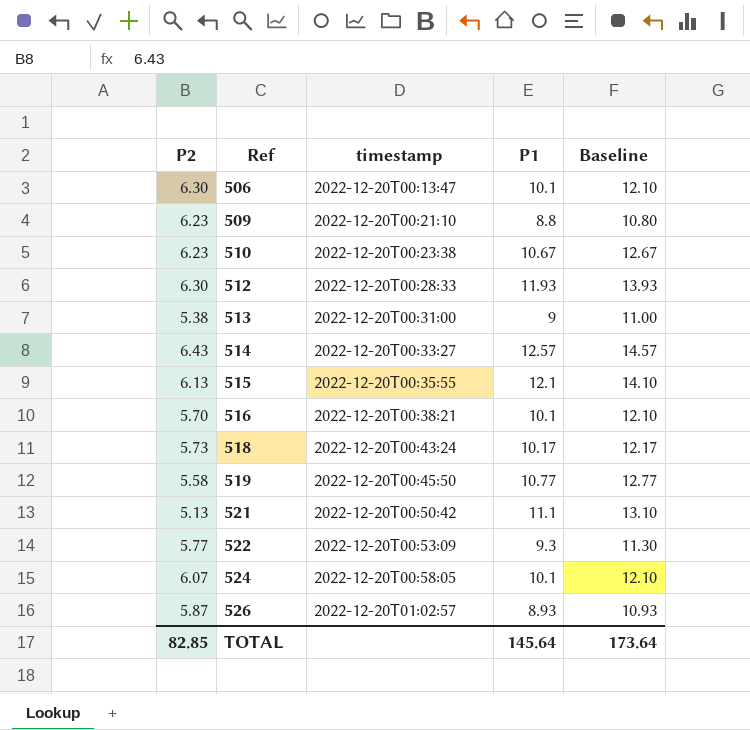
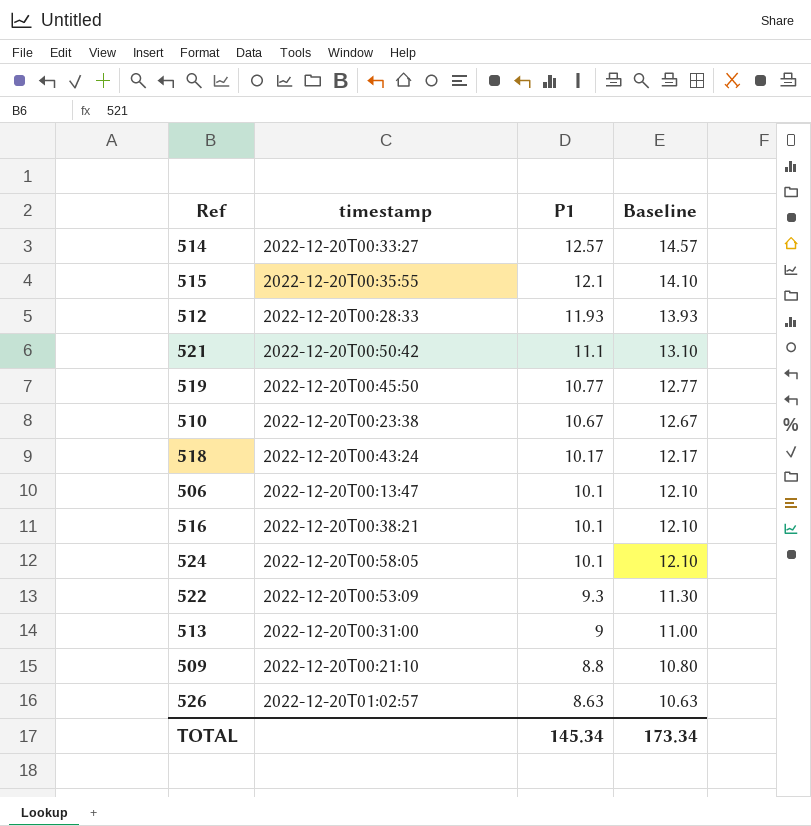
row order: Ref ascending -> P1 descending
column P2 | position: 1 -> none
526 | P1: 8.93 -> 8.63
526 | Baseline: 10.93 -> 10.63
TOTAL | P1: 145.64 -> 145.34
TOTAL | Baseline: 173.64 -> 173.34

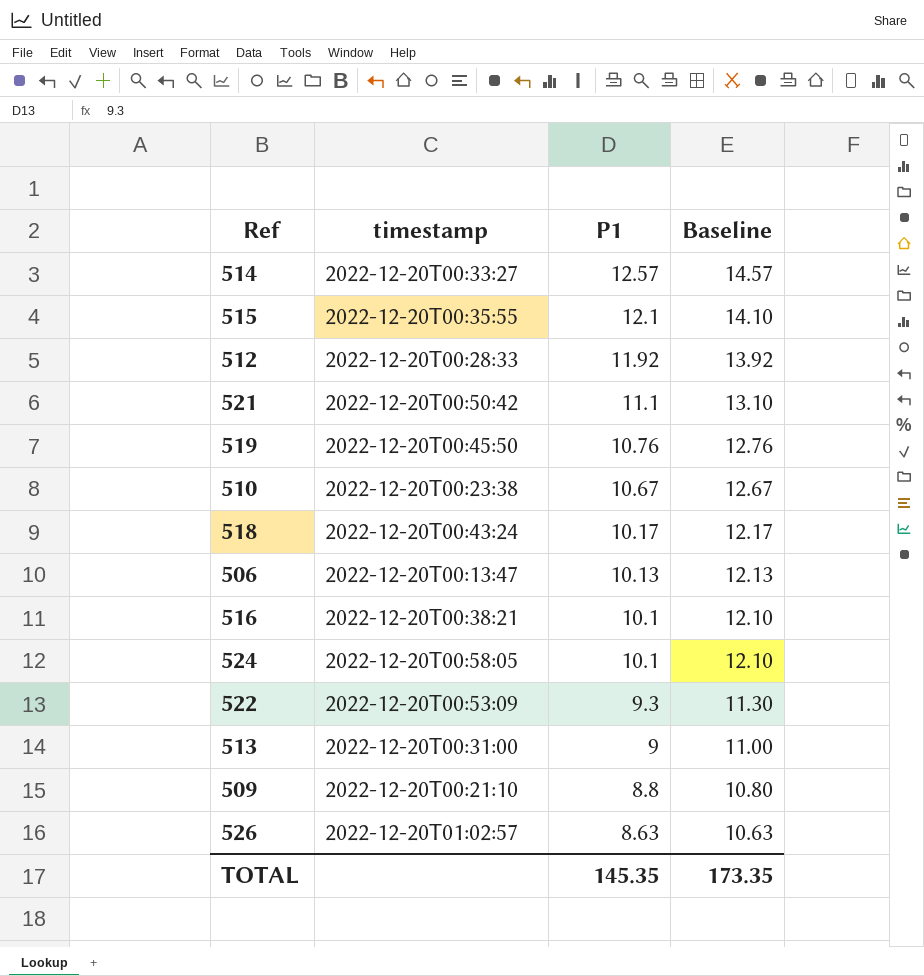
512 | P1: 11.93 -> 11.92
512 | Baseline: 13.93 -> 13.92
519 | P1: 10.77 -> 10.76
519 | Baseline: 12.77 -> 12.76
506 | P1: 10.1 -> 10.13
506 | Baseline: 12.10 -> 12.13
TOTAL | P1: 145.34 -> 145.35
TOTAL | Baseline: 173.34 -> 173.35

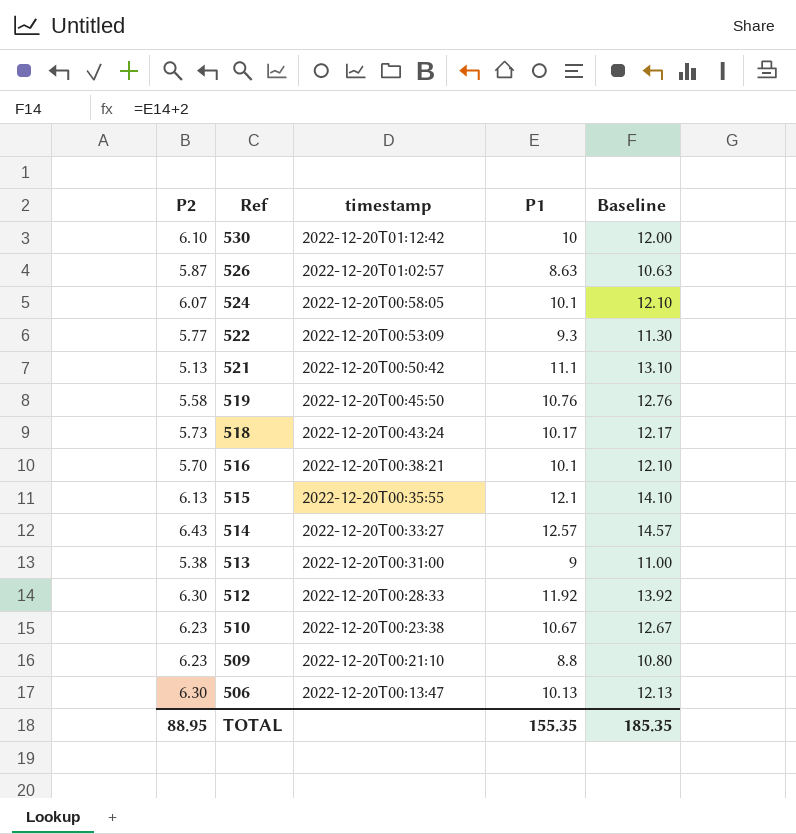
row order: P1 descending -> Ref descending
column P2 | position: none -> 1
row 530: none -> 6.10 | 2022-12-20T01:12:42 | 10 | 12.00
TOTAL | P1: 145.35 -> 155.35
TOTAL | Baseline: 173.35 -> 185.35

